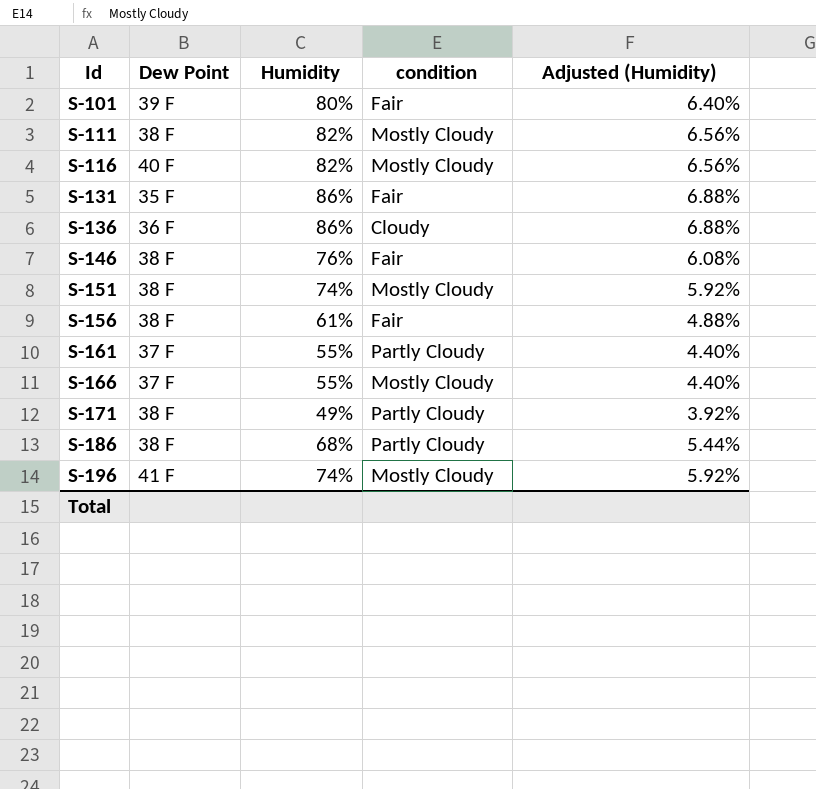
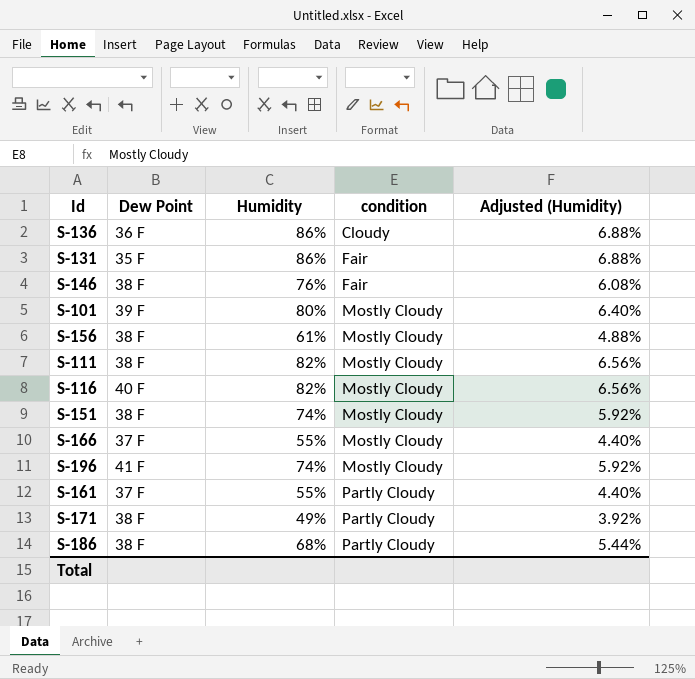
row order: Id ascending -> condition ascending
S-101 | condition: Fair -> Mostly Cloudy
S-156 | condition: Fair -> Mostly Cloudy

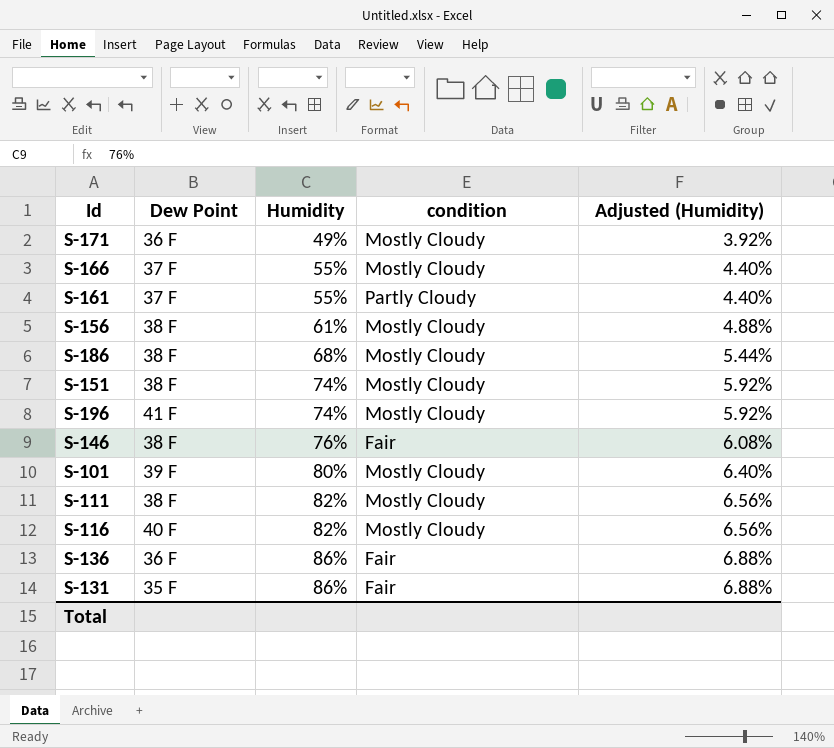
row order: condition ascending -> Humidity ascending
S-171 | Dew Point: 38 F -> 36 F
S-171 | condition: Partly Cloudy -> Mostly Cloudy
S-186 | condition: Partly Cloudy -> Mostly Cloudy
S-136 | condition: Cloudy -> Fair

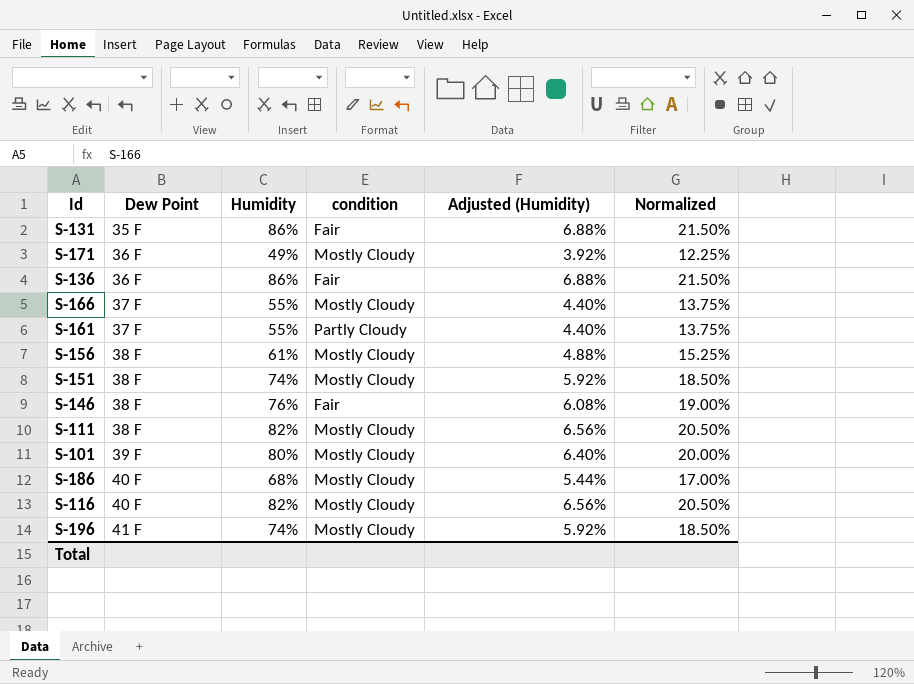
row order: Humidity ascending -> Dew Point ascending
column Normalized | formula: none -> [Humidity] * 0.25
S-186 | Dew Point: 38 F -> 40 F

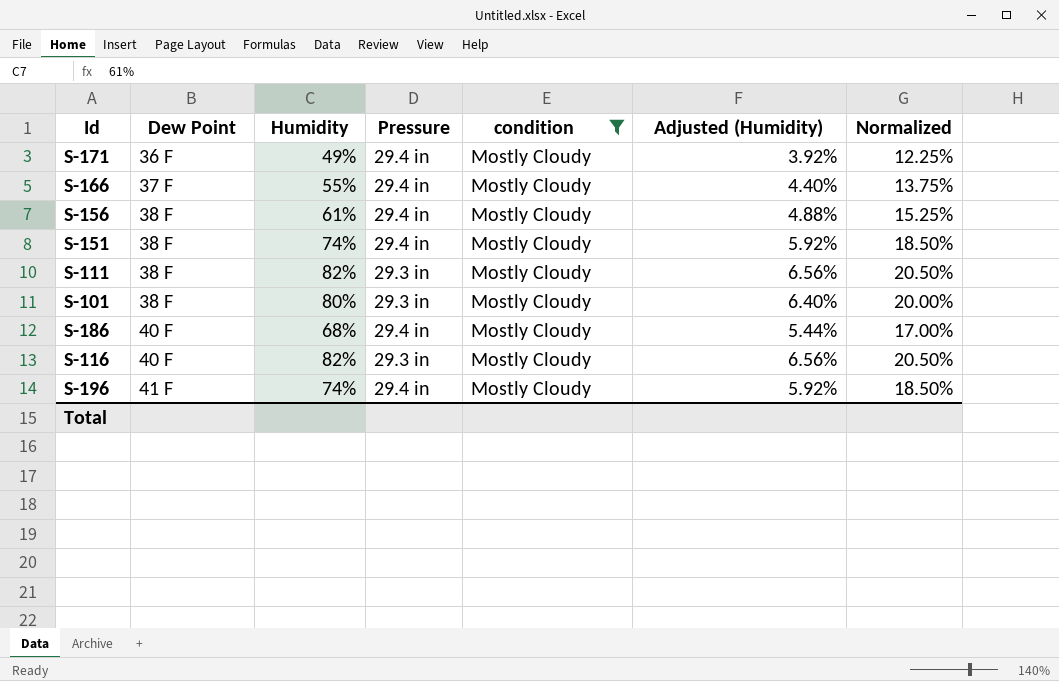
filter: none -> condition = Mostly Cloudy
column Pressure | position: none -> 4
S-101 | Dew Point: 39 F -> 38 F

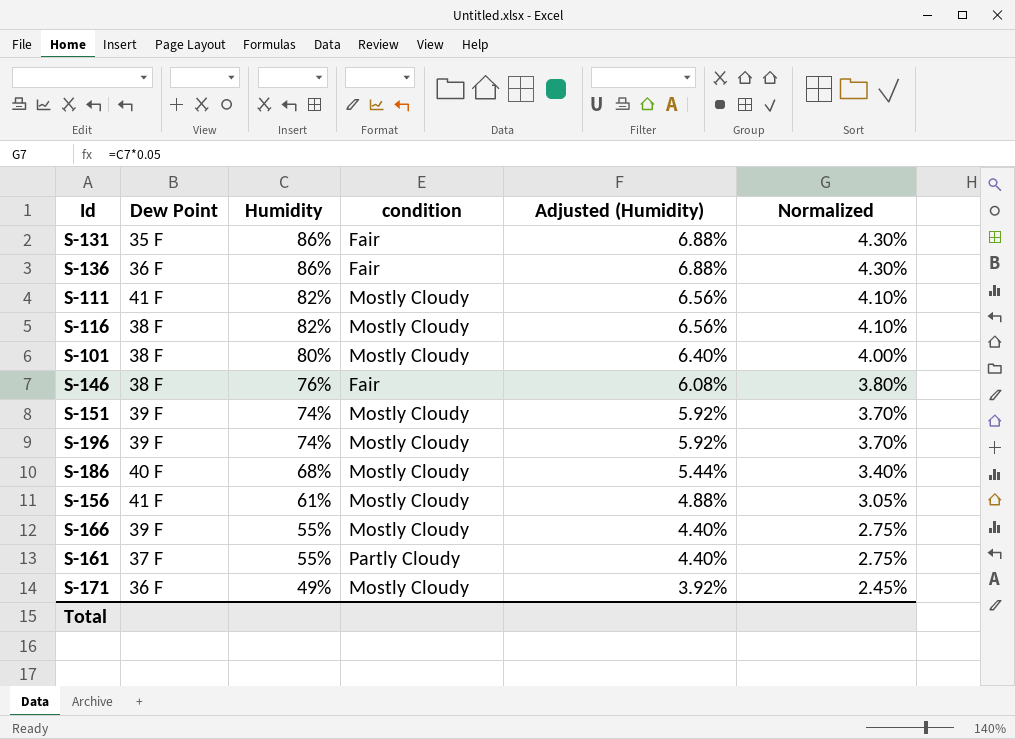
filter: condition = Mostly Cloudy -> none
row order: Dew Point ascending -> Humidity descending
column Pressure | position: 4 -> none
column Normalized | formula: [Humidity] * 0.25 -> [Humidity] * 0.05
S-111 | Dew Point: 38 F -> 41 F
S-116 | Dew Point: 40 F -> 38 F
S-151 | Dew Point: 38 F -> 39 F
S-196 | Dew Point: 41 F -> 39 F
S-156 | Dew Point: 38 F -> 41 F
S-166 | Dew Point: 37 F -> 39 F

